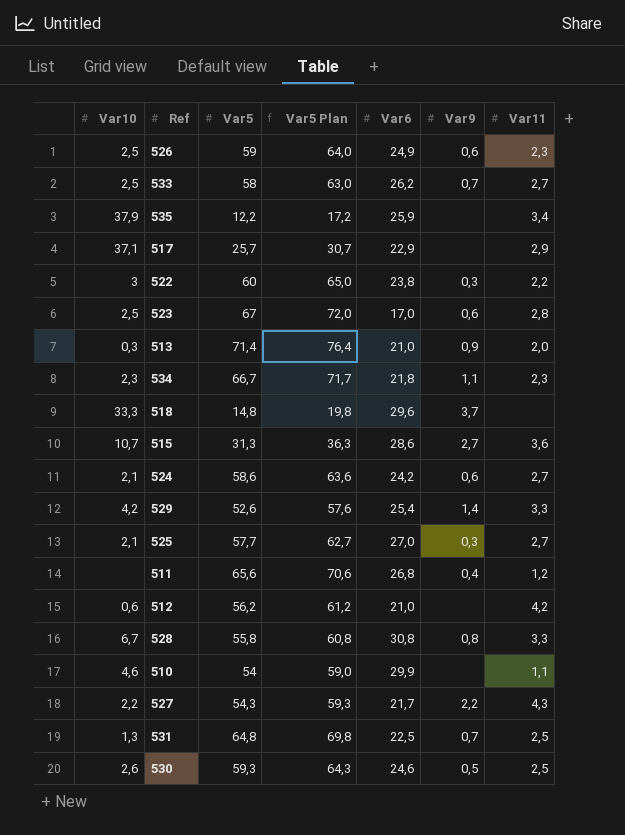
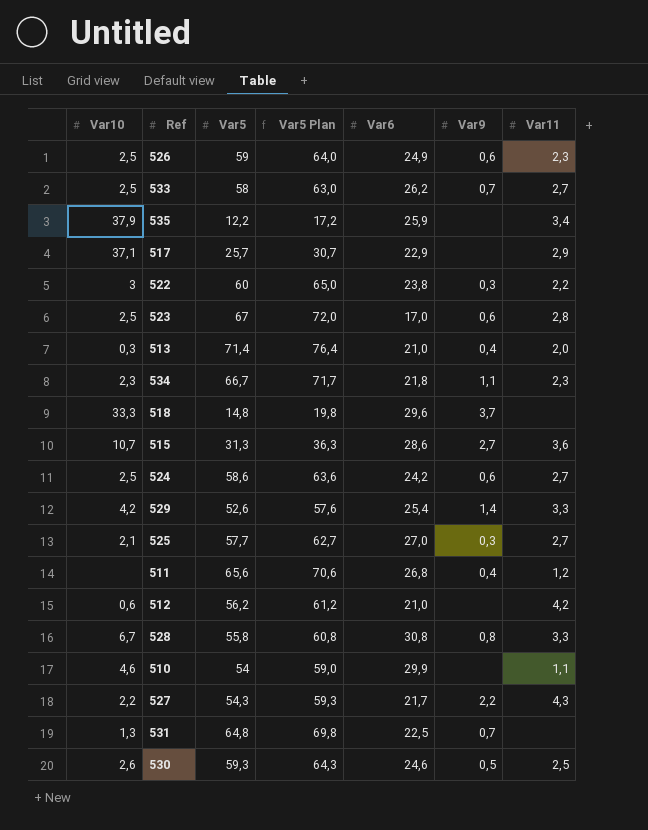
513 | Var9: 0,9 -> 0,4
524 | Var10: 2,1 -> 2,5
531 | Var11: 2,5 -> none

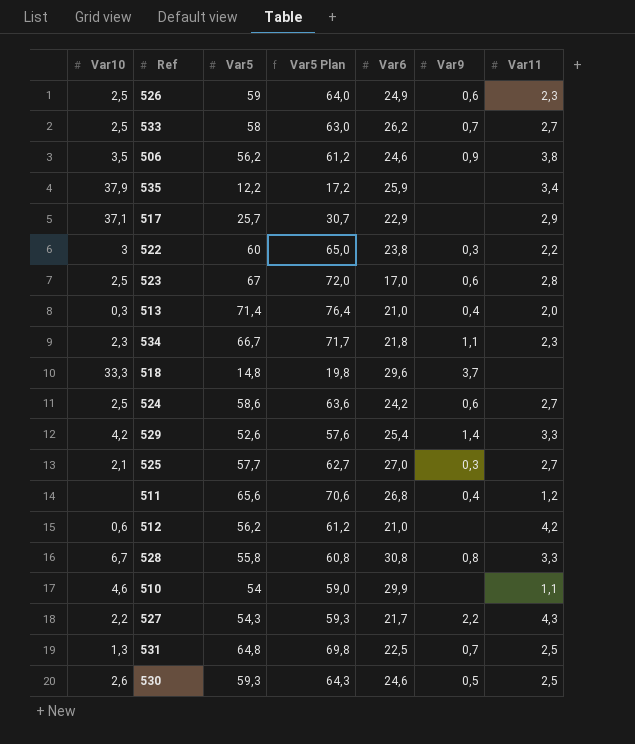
row 515: 10,7 | 31,3 | 36,3 | 28,6 | 2,7 | 3,6 -> none
row 506: none -> 3,5 | 56,2 | 61,2 | 24,6 | 0,9 | 3,8
531 | Var11: none -> 2,5

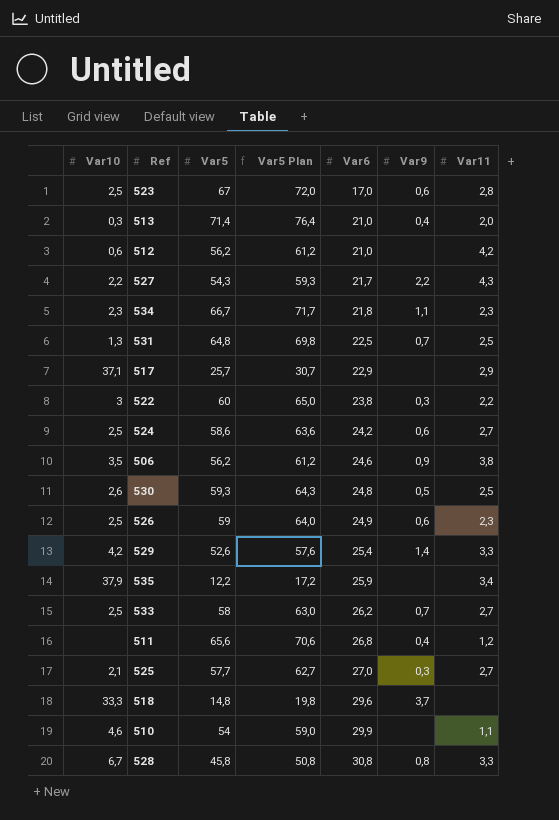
row order: none -> Var6 ascending
530 | Var6: 24,6 -> 24,8
528 | Var5: 55,8 -> 45,8
528 | Var5 Plan: 60,8 -> 50,8

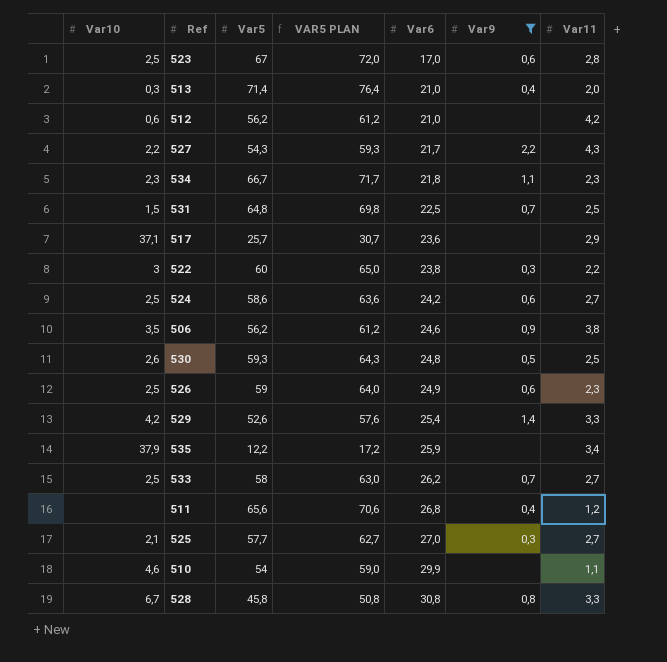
filter: none -> Var9 != 3,7
column name: Var5 Plan -> VAR5 PLAN
531 | Var10: 1,3 -> 1,5
517 | Var6: 22,9 -> 23,6

